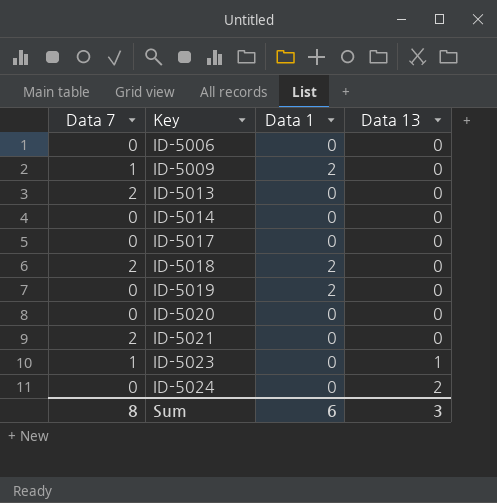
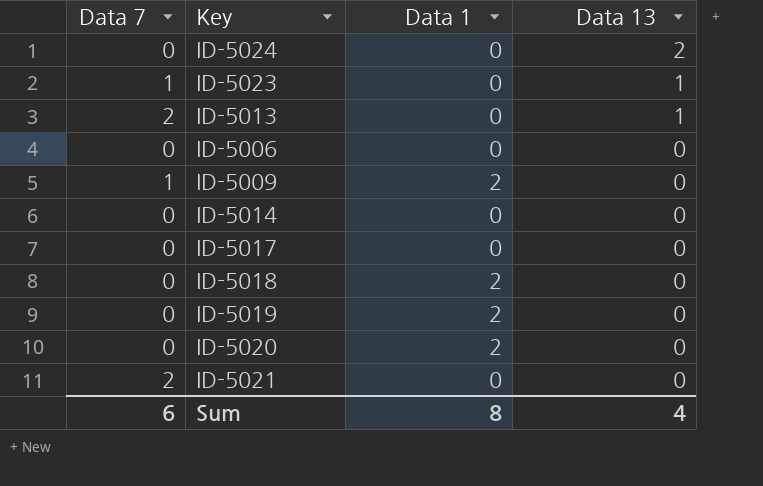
row order: Key ascending -> Data 13 descending
ID-5013 | Data 13: 0 -> 1
ID-5018 | Data 7: 2 -> 0
ID-5020 | Data 1: 0 -> 2
Sum | Data 7: 8 -> 6
Sum | Data 1: 6 -> 8
Sum | Data 13: 3 -> 4

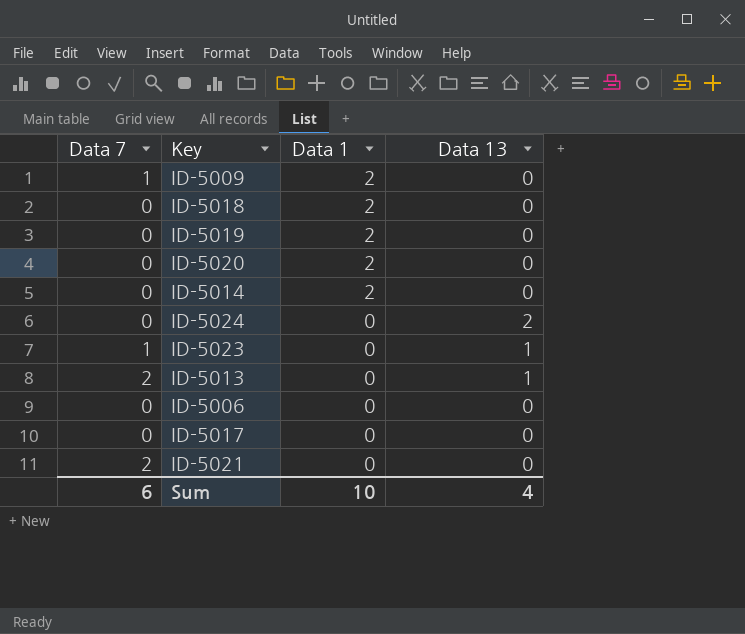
row order: Data 13 descending -> Data 1 descending
ID-5014 | Data 1: 0 -> 2
Sum | Data 1: 8 -> 10

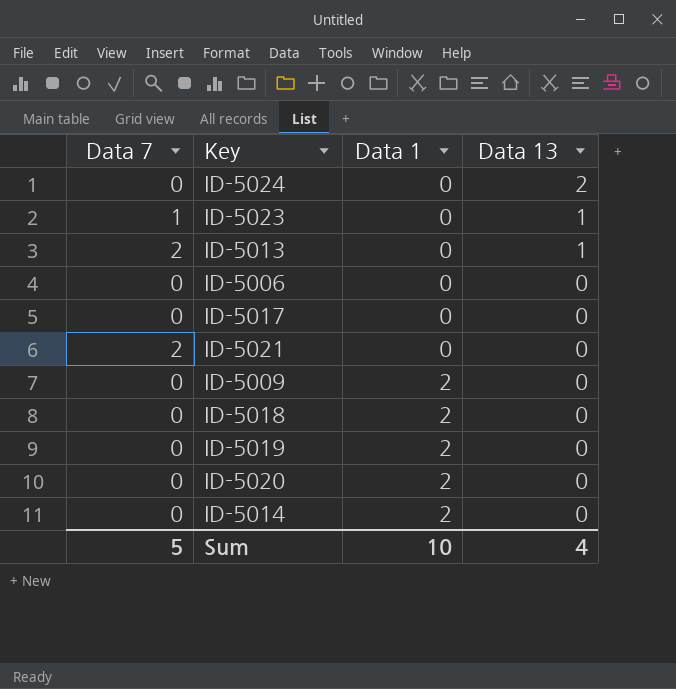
row order: Data 1 descending -> Data 1 ascending
ID-5009 | Data 7: 1 -> 0
Sum | Data 7: 6 -> 5

